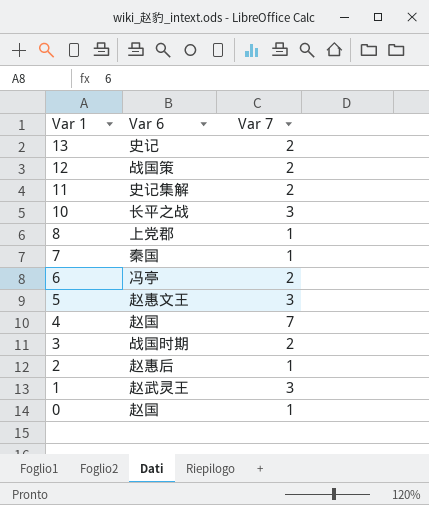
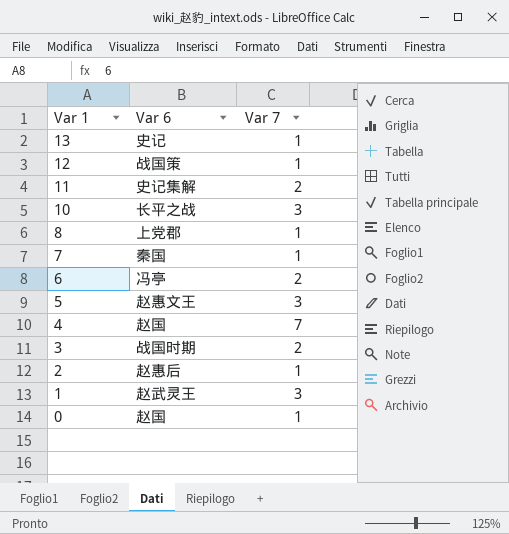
13 | Var 7: 2 -> 1
12 | Var 7: 2 -> 1

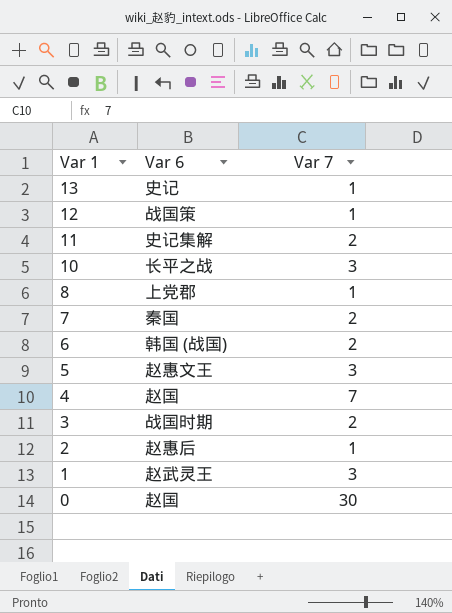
7 | Var 7: 1 -> 2
6 | Var 6: 冯亭 -> 韩国 (战国)
0 | Var 7: 1 -> 30

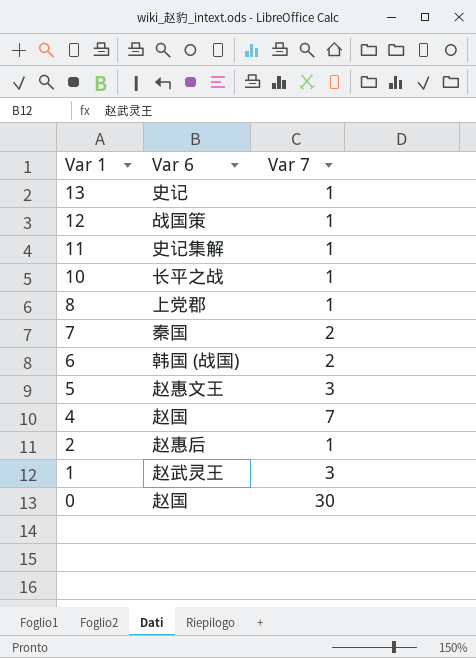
row 3: 战国时期 | 2 -> none
11 | Var 7: 2 -> 1
10 | Var 7: 3 -> 1

